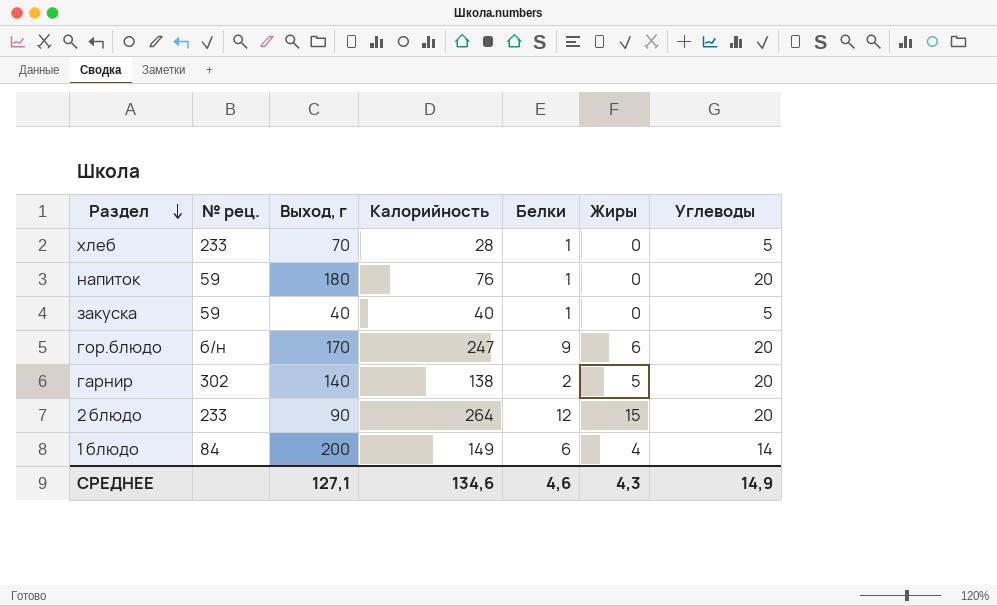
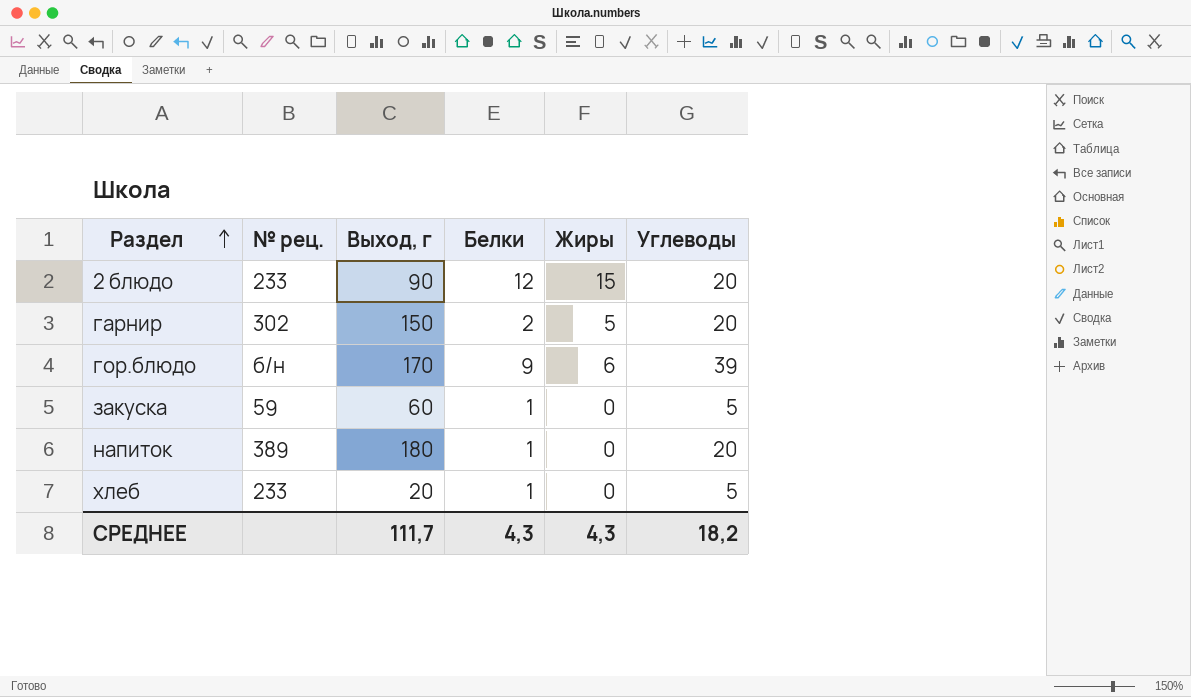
row order: Раздел descending -> Раздел ascending
column Калорийность | position: 4 -> none
row 1 блюдо: 84 | 200 | 149 | 6 | 4 | 14 -> none
гарнир | Выход, г: 140 -> 150
гор.блюдо | Углеводы: 20 -> 39
закуска | Выход, г: 40 -> 60
напиток | № рец.: 59 -> 389
хлеб | Выход, г: 70 -> 20
СРЕДНЕЕ | Выход, г: 127,1 -> 111,7
СРЕДНЕЕ | Белки: 4,6 -> 4,3
СРЕДНЕЕ | Углеводы: 14,9 -> 18,2

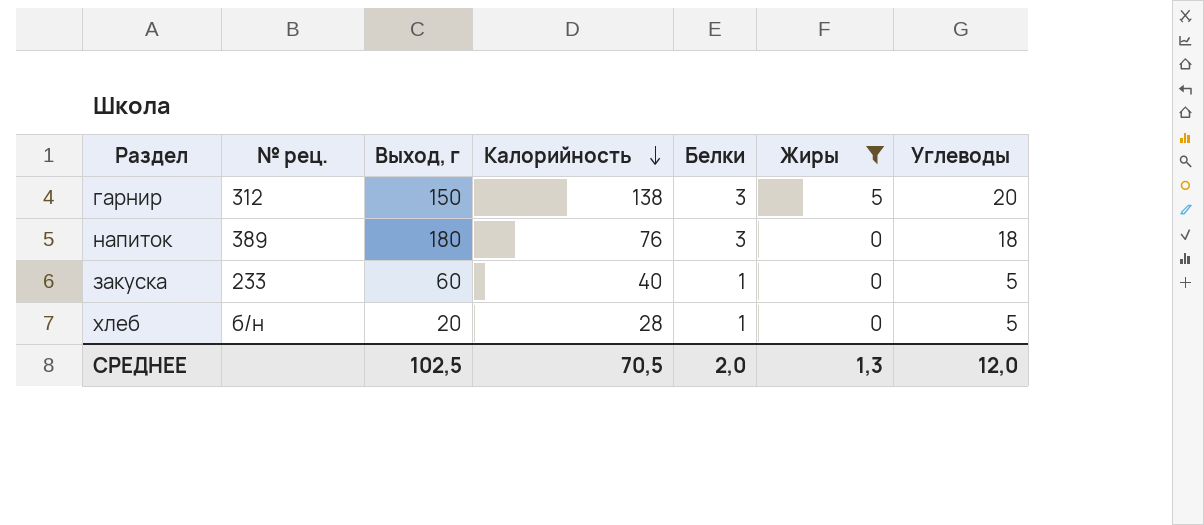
filter: none -> Жиры <= 5
row order: Раздел ascending -> Калорийность descending
column Калорийность | position: none -> 4
гарнир | № рец.: 302 -> 312
гарнир | Белки: 2 -> 3
напиток | Белки: 1 -> 3
напиток | Углеводы: 20 -> 18
закуска | № рец.: 59 -> 233
хлеб | № рец.: 233 -> б/н
СРЕДНЕЕ | Выход, г: 111,7 -> 102,5
СРЕДНЕЕ | Белки: 4,3 -> 2,0
СРЕДНЕЕ | Жиры: 4,3 -> 1,3
СРЕДНЕЕ | Углеводы: 18,2 -> 12,0

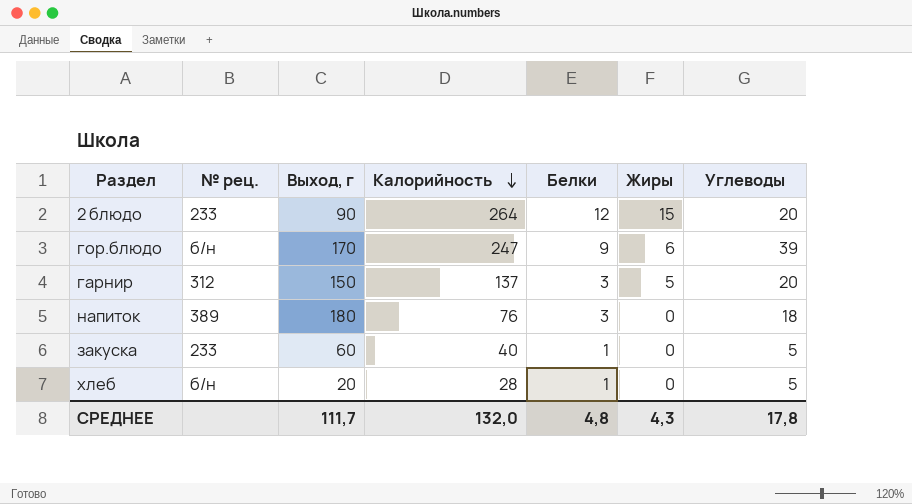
filter: Жиры <= 5 -> none
гарнир | Калорийность: 138 -> 137
СРЕДНЕЕ | Выход, г: 102,5 -> 111,7
СРЕДНЕЕ | Калорийность: 70,5 -> 132,0
СРЕДНЕЕ | Белки: 2,0 -> 4,8
СРЕДНЕЕ | Жиры: 1,3 -> 4,3
СРЕДНЕЕ | Углеводы: 12,0 -> 17,8

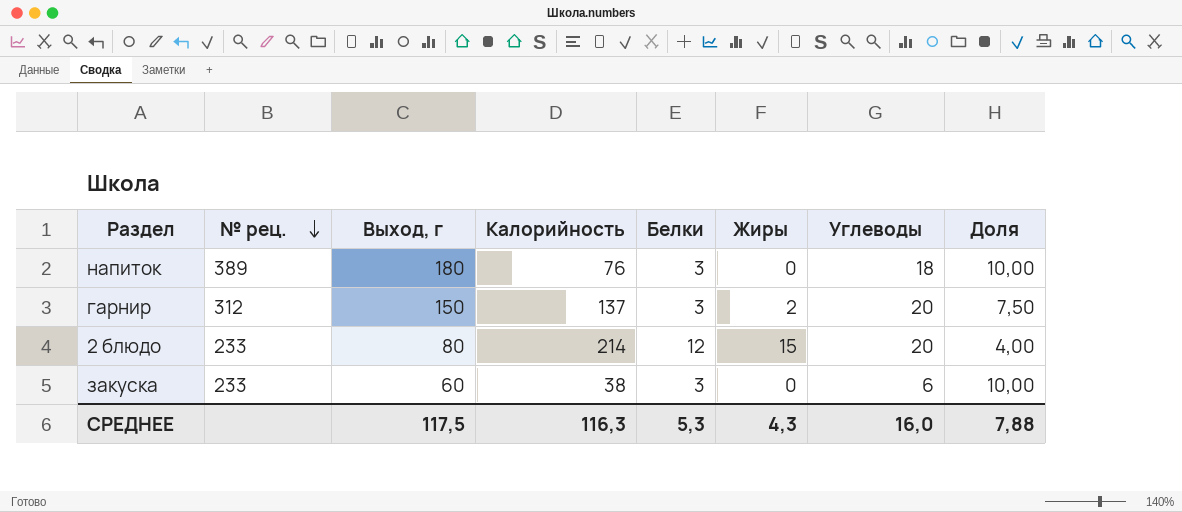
row order: Калорийность descending -> № рец. descending
column Доля | formula: none -> [Выход, г] / [Углеводы]
row гор.блюдо: б/н | 170 | 247 | 9 | 6 | 39 -> none
row хлеб: б/н | 20 | 28 | 1 | 0 | 5 -> none
гарнир | Жиры: 5 -> 2
2 блюдо | Выход, г: 90 -> 80
2 блюдо | Калорийность: 264 -> 214
закуска | Калорийность: 40 -> 38
закуска | Белки: 1 -> 3
закуска | Углеводы: 5 -> 6
СРЕДНЕЕ | Выход, г: 111,7 -> 117,5
СРЕДНЕЕ | Калорийность: 132,0 -> 116,3
СРЕДНЕЕ | Белки: 4,8 -> 5,3
СРЕДНЕЕ | Углеводы: 17,8 -> 16,0

